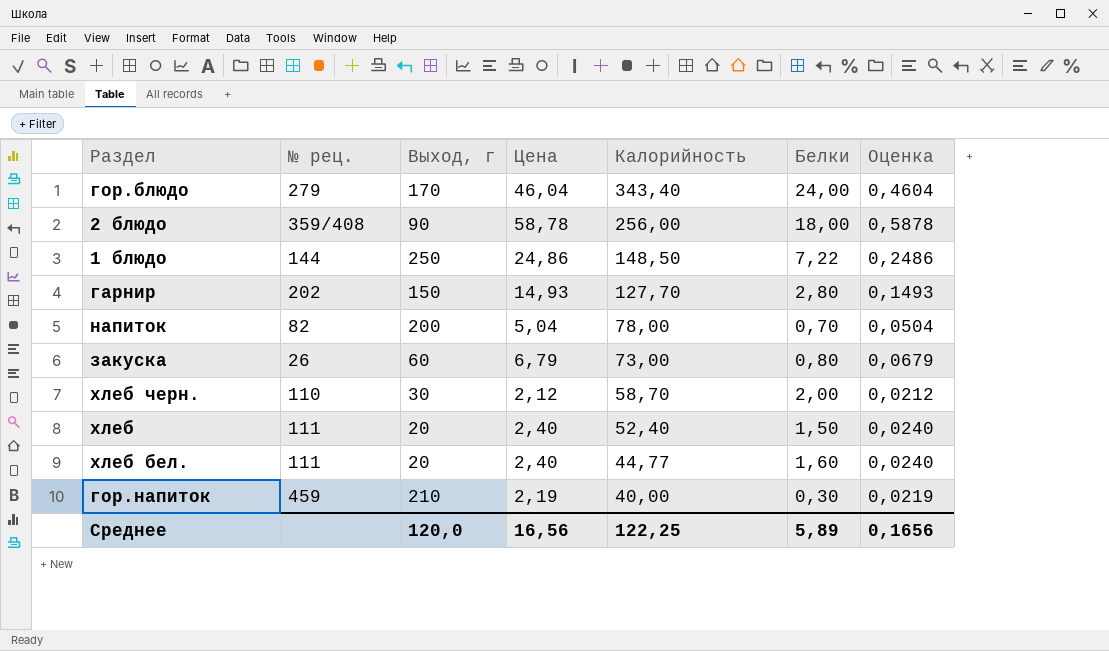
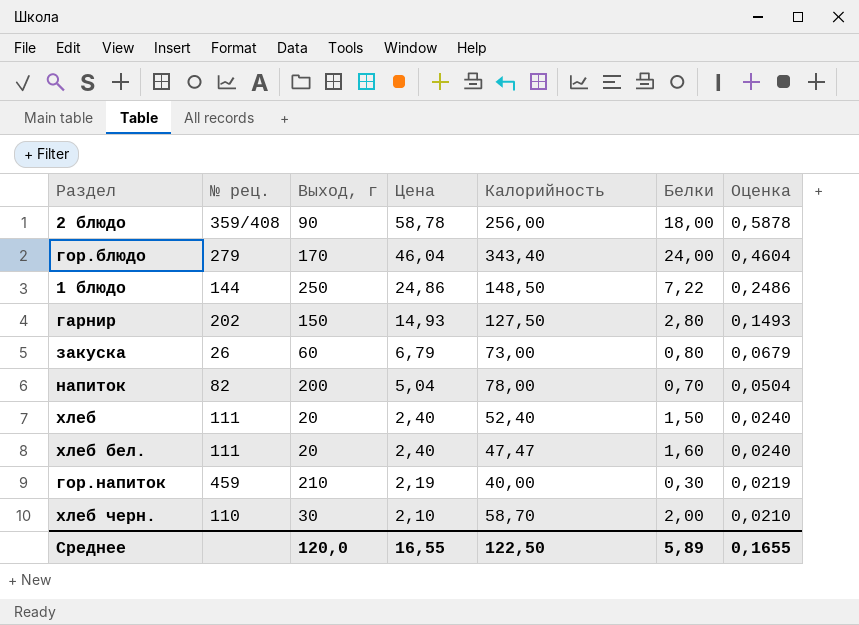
row order: Калорийность descending -> Цена descending
гарнир | Калорийность: 127,70 -> 127,50
хлеб бел. | Калорийность: 44,77 -> 47,47
хлеб черн. | Цена: 2,12 -> 2,10
хлеб черн. | Оценка: 0,0212 -> 0,0210
Среднее | Цена: 16,56 -> 16,55
Среднее | Калорийность: 122,25 -> 122,50
Среднее | Оценка: 0,1656 -> 0,1655

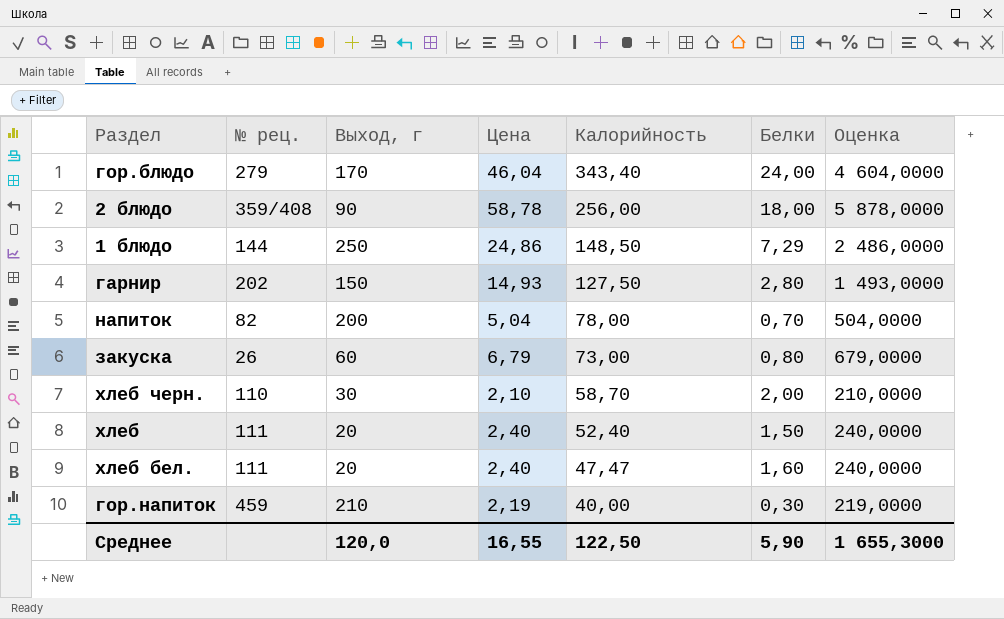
row order: Цена descending -> Калорийность descending
column Оценка | formula: [Цена] * 0,01 -> [Цена] * 100
1 блюдо | Белки: 7,22 -> 7,29
Среднее | Белки: 5,89 -> 5,90
Среднее | Оценка: 0,1655 -> 1 655,3000

